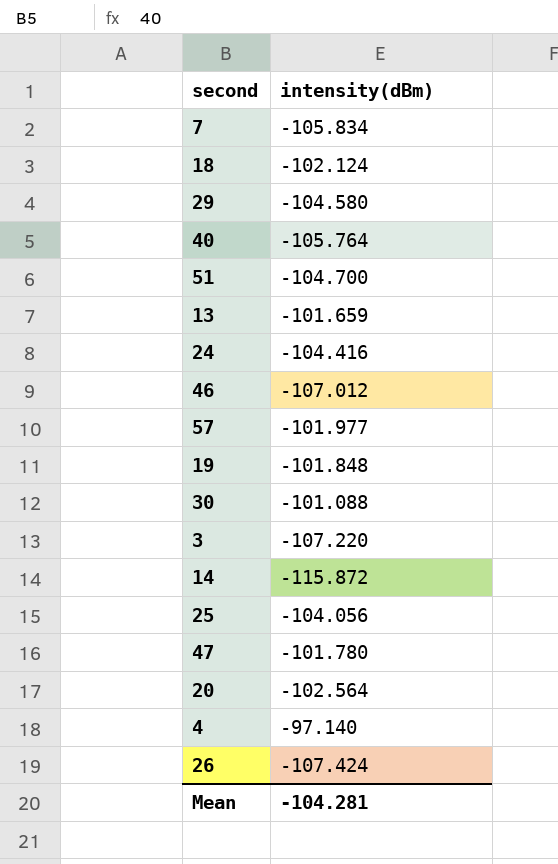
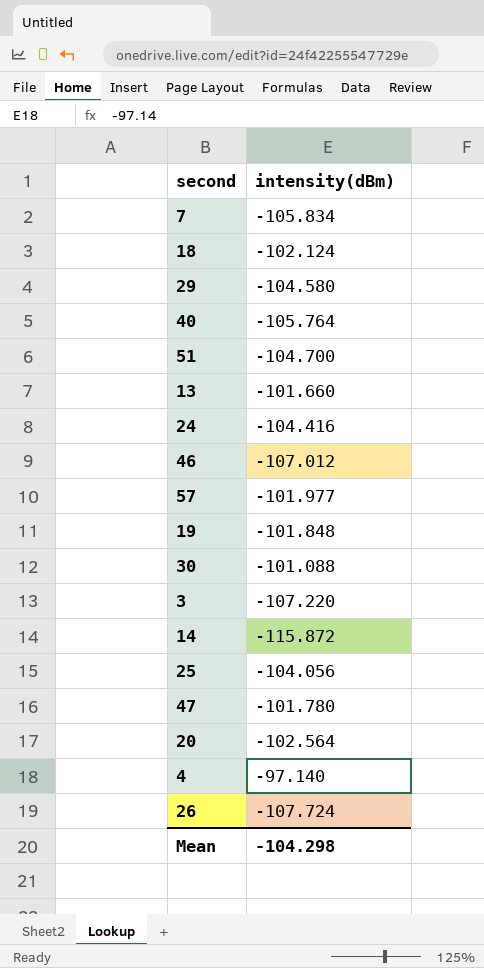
13 | intensity(dBm): -101.659 -> -101.660
26 | intensity(dBm): -107.424 -> -107.724
Mean | intensity(dBm): -104.281 -> -104.298

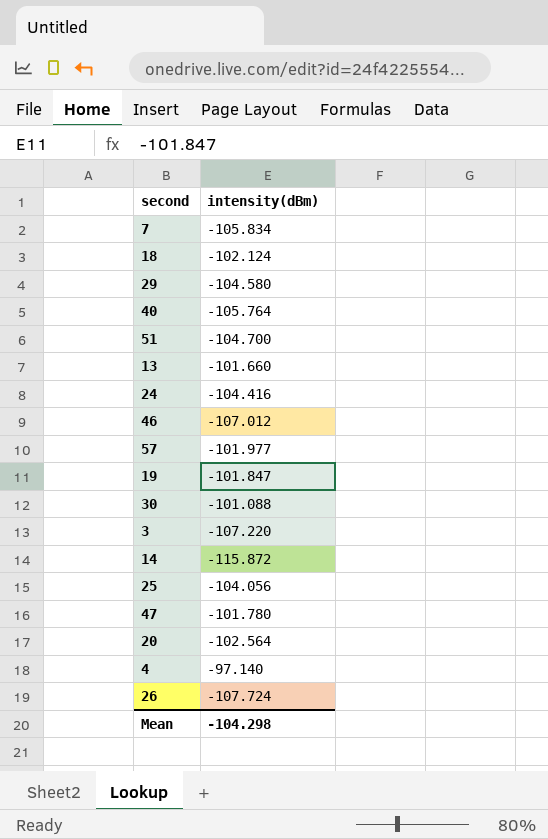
19 | intensity(dBm): -101.848 -> -101.847

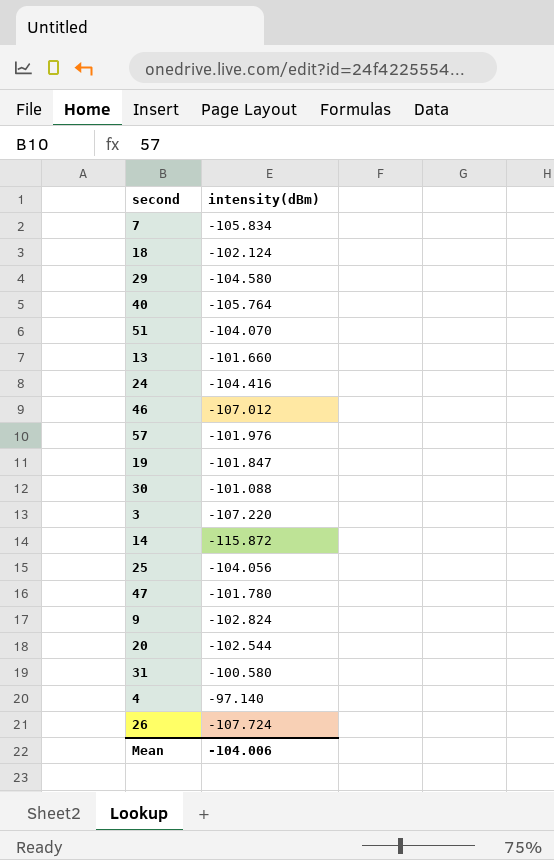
51 | intensity(dBm): -104.700 -> -104.070
57 | intensity(dBm): -101.977 -> -101.976
row 9: none -> -102.824
20 | intensity(dBm): -102.564 -> -102.544
row 31: none -> -100.580
Mean | intensity(dBm): -104.298 -> -104.006

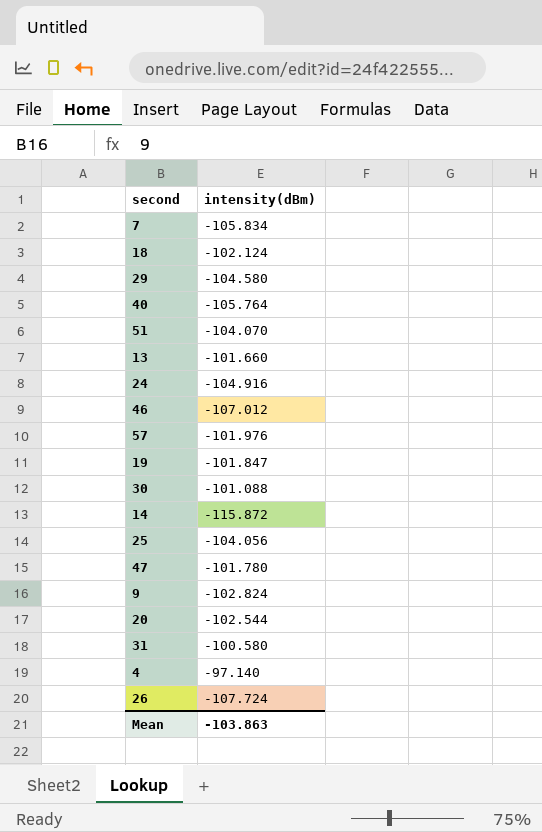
row 3: -107.220 -> none
24 | intensity(dBm): -104.416 -> -104.916
Mean | intensity(dBm): -104.006 -> -103.863

